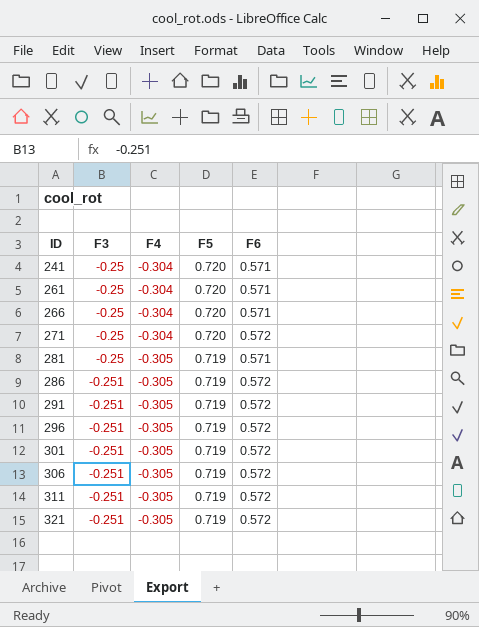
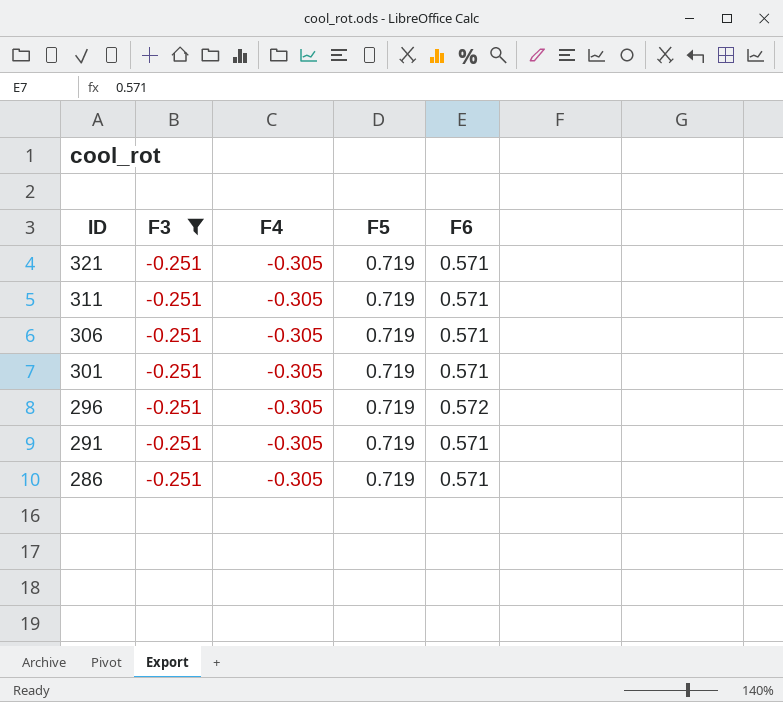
filter: none -> F3 = -0.251
row order: ID ascending -> ID descending
321 | F6: 0.572 -> 0.571
311 | F6: 0.572 -> 0.571
306 | F6: 0.572 -> 0.571
301 | F6: 0.572 -> 0.571
291 | F6: 0.572 -> 0.571
286 | F6: 0.572 -> 0.571

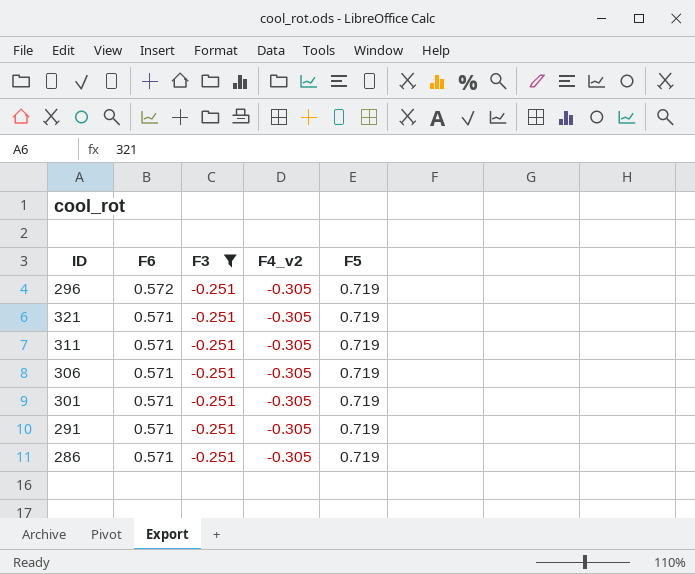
row order: ID descending -> F6 descending
column F6 | position: 5 -> 2
column name: F4 -> F4_v2

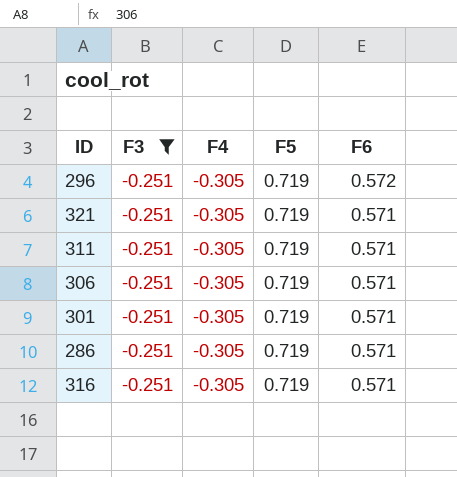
column name: F4_v2 -> F4
column F6 | position: 2 -> 5
row 291: 0.571 | -0.251 | -0.305 | 0.719 -> none
row 316: none -> -0.251 | -0.305 | 0.719 | 0.571

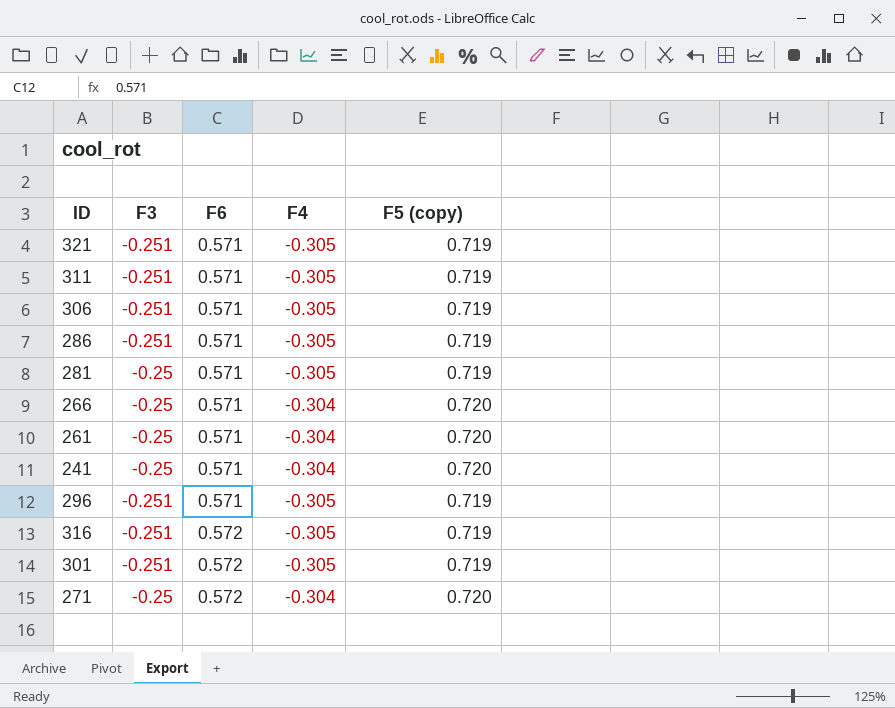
filter: F3 = -0.251 -> none
row order: F6 descending -> F6 ascending
column F6 | position: 5 -> 3
column name: F5 -> F5 (copy)
296 | F6: 0.572 -> 0.571
316 | F6: 0.571 -> 0.572
301 | F6: 0.571 -> 0.572

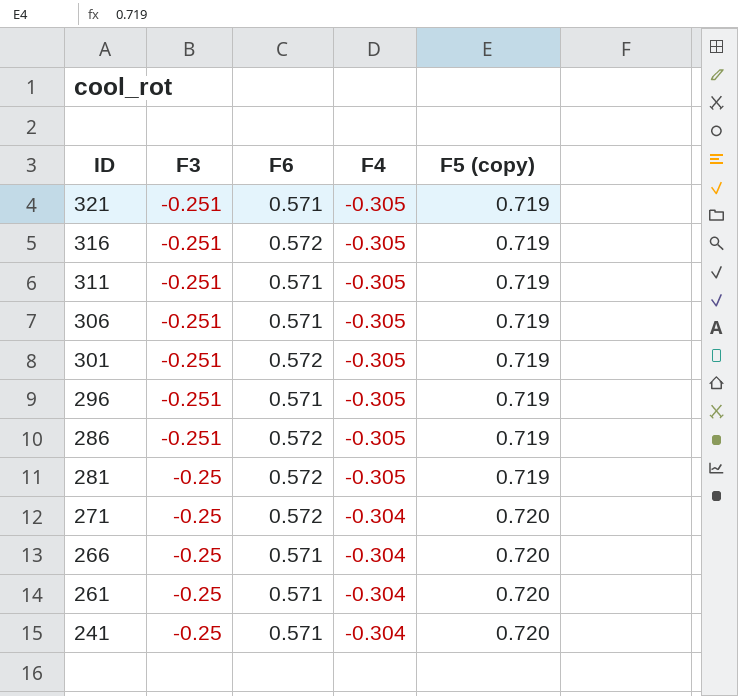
row order: F6 ascending -> ID descending
286 | F6: 0.571 -> 0.572
281 | F6: 0.571 -> 0.572

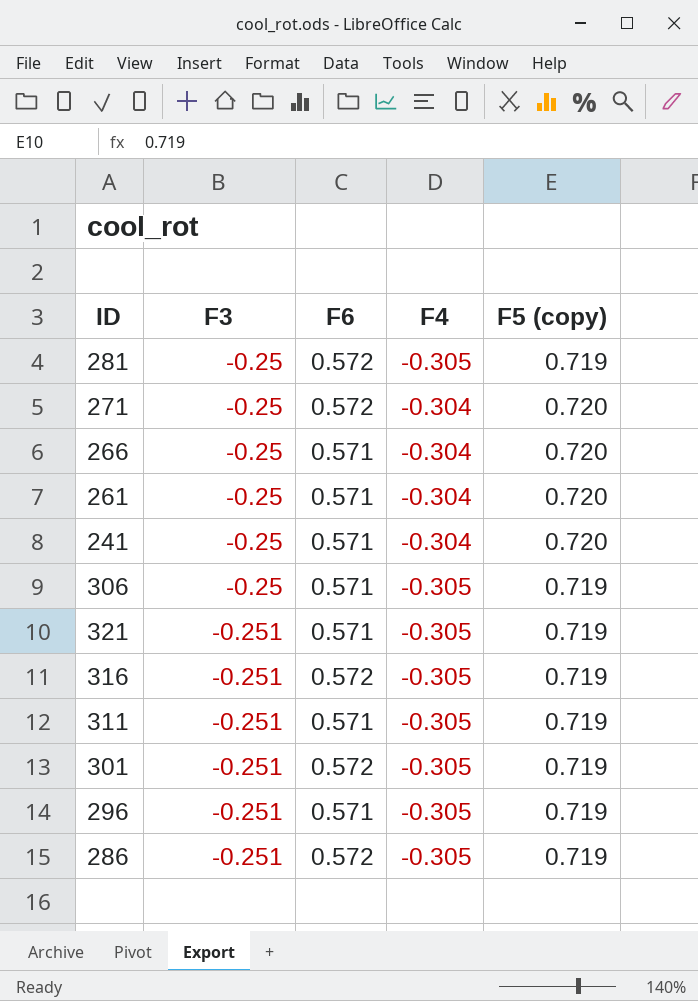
row order: ID descending -> F3 descending
306 | F3: -0.251 -> -0.25

